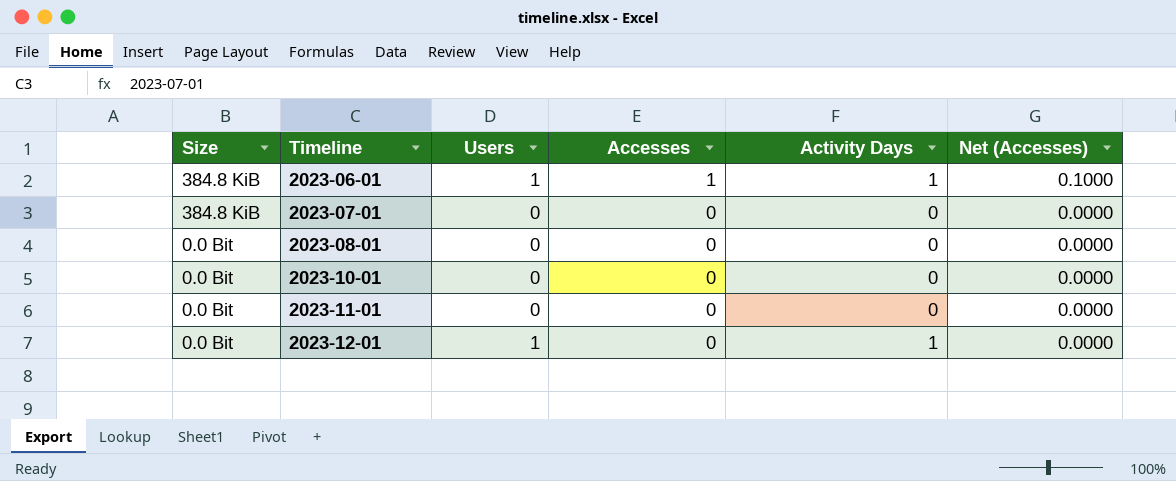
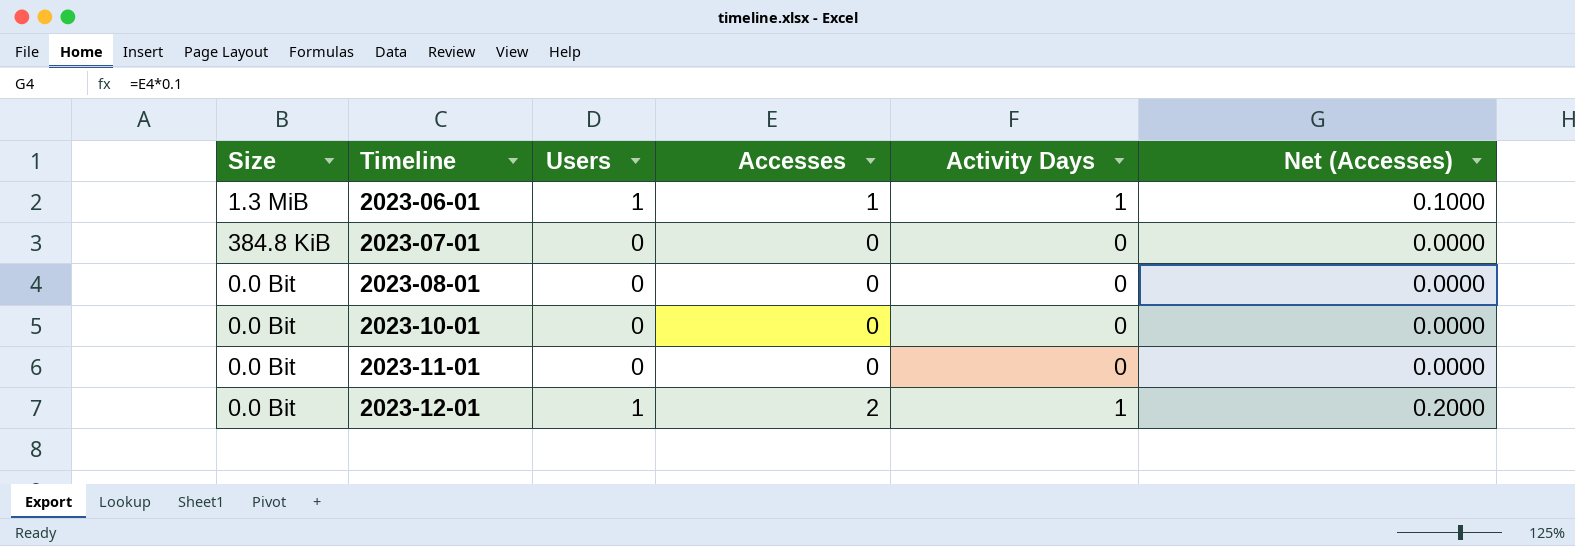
2023-06-01 | Size: 384.8 KiB -> 1.3 MiB
2023-12-01 | Accesses: 0 -> 2
2023-12-01 | Net (Accesses): 0.0000 -> 0.2000

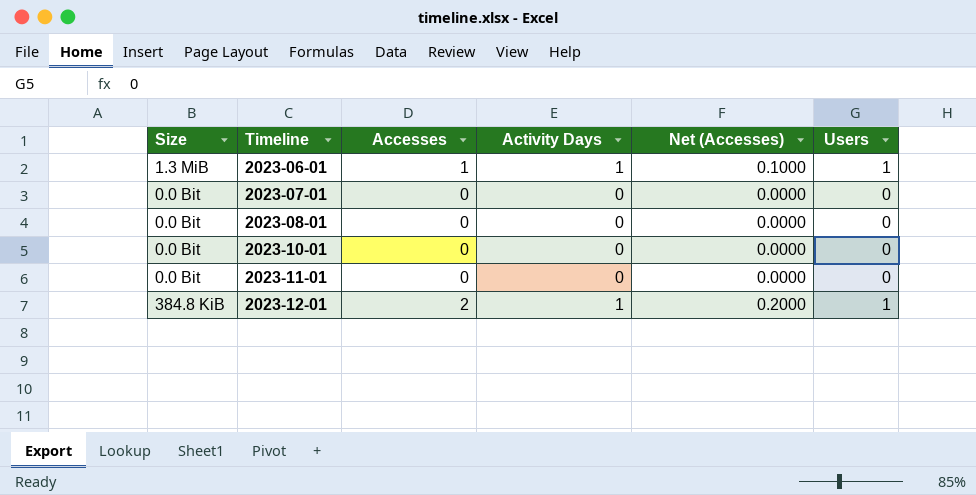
column Users | position: 3 -> 6
2023-07-01 | Size: 384.8 KiB -> 0.0 Bit
2023-12-01 | Size: 0.0 Bit -> 384.8 KiB

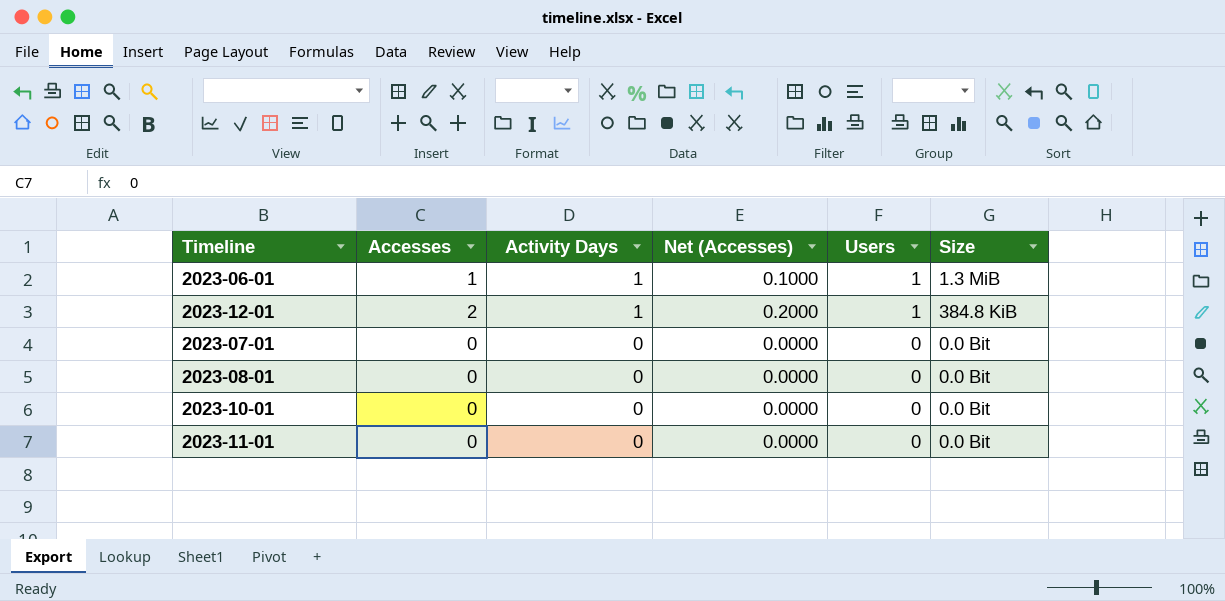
row order: Timeline ascending -> Activity Days descending
column Size | position: 1 -> 6

